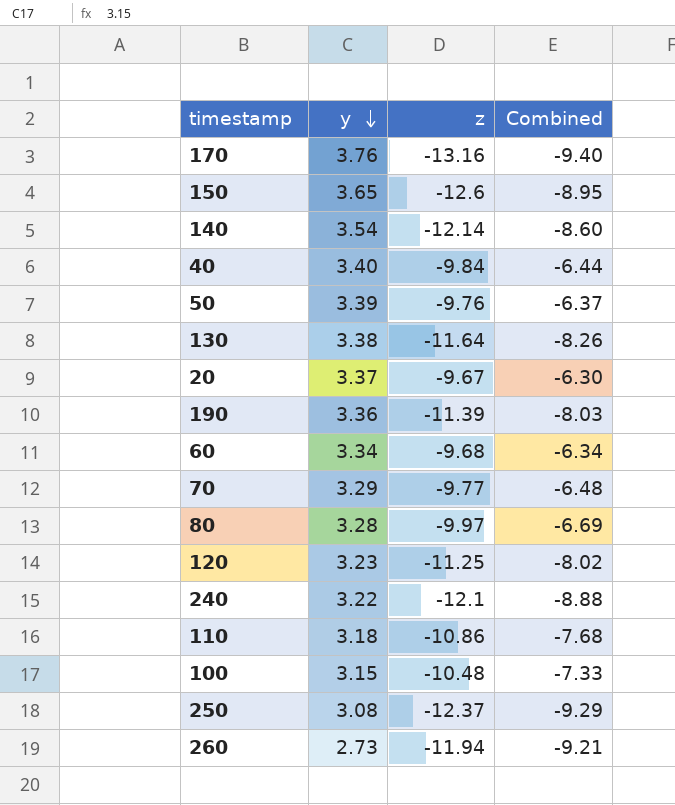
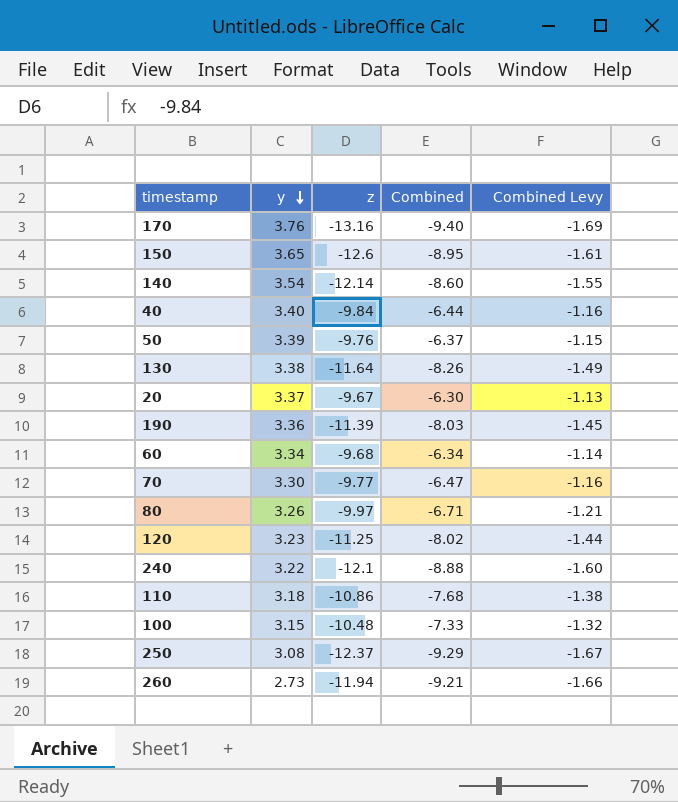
column Combined Levy | formula: none -> [Combined] * 0.18
70 | y: 3.29 -> 3.30
70 | Combined: -6.48 -> -6.47
80 | y: 3.28 -> 3.26
80 | Combined: -6.69 -> -6.71

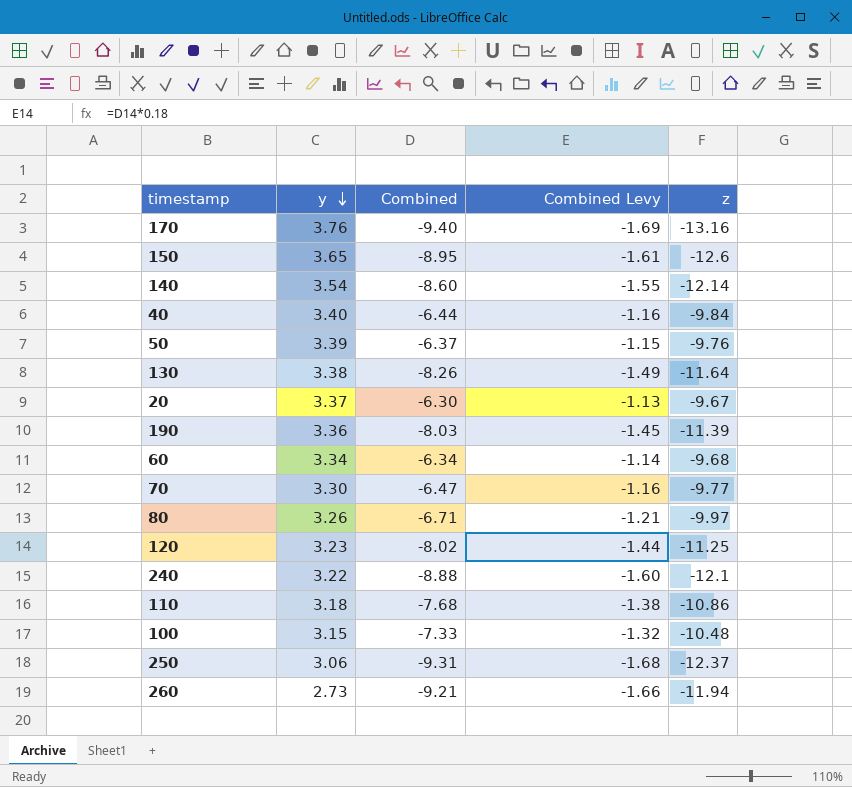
column z | position: 3 -> 5
250 | y: 3.08 -> 3.06
250 | Combined: -9.29 -> -9.31
250 | Combined Levy: -1.67 -> -1.68

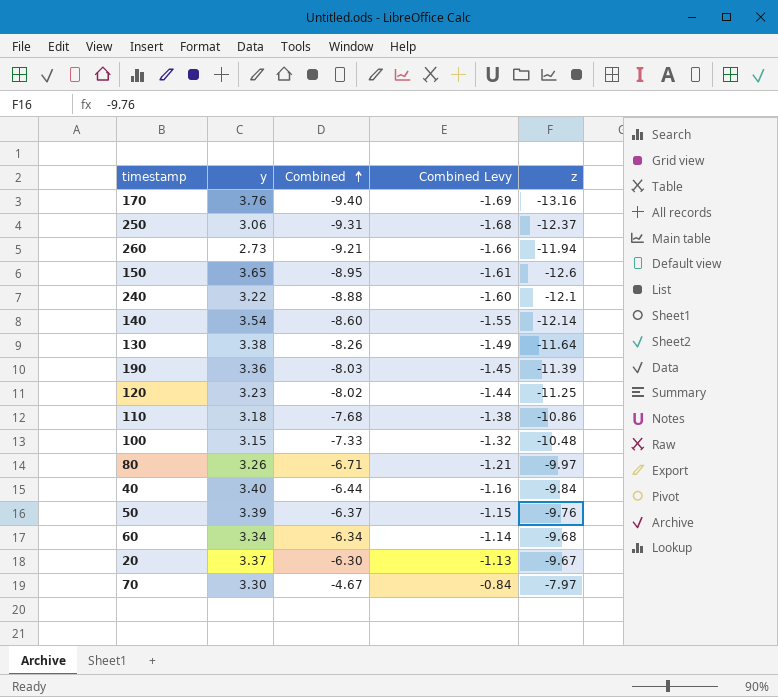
row order: y descending -> Combined ascending
70 | Combined: -6.47 -> -4.67
70 | Combined Levy: -1.16 -> -0.84
70 | z: -9.77 -> -7.97

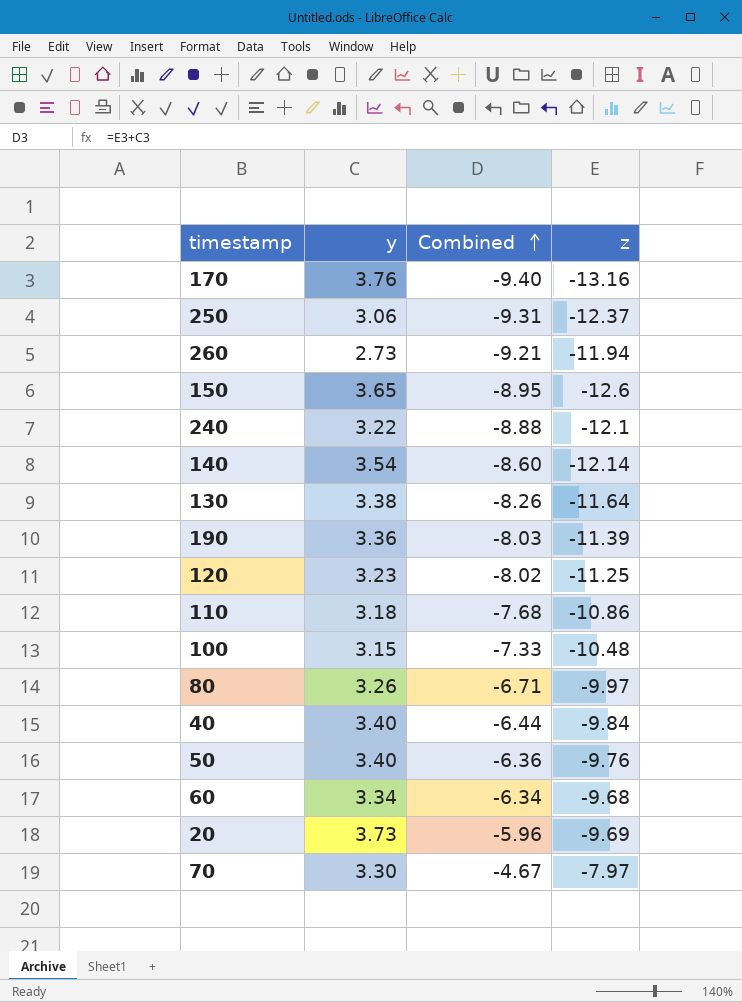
column Combined Levy | formula: [Combined] * 0.18 -> none
50 | y: 3.39 -> 3.40
50 | Combined: -6.37 -> -6.36
20 | y: 3.37 -> 3.73
20 | Combined: -6.30 -> -5.96
20 | z: -9.67 -> -9.69

